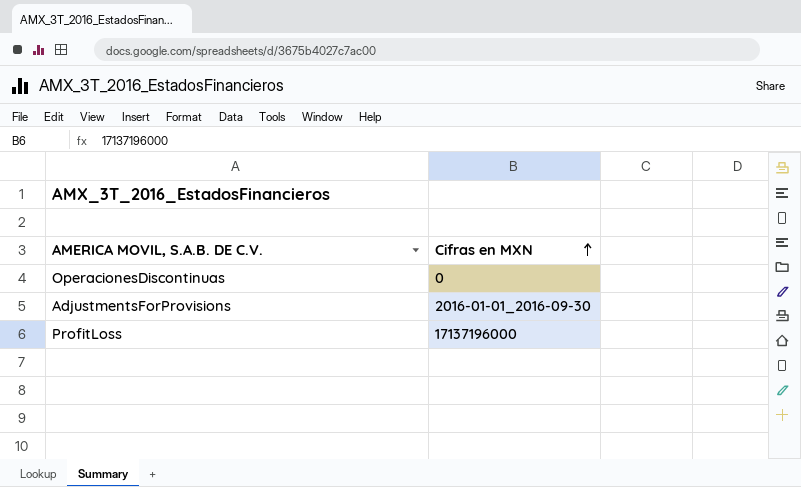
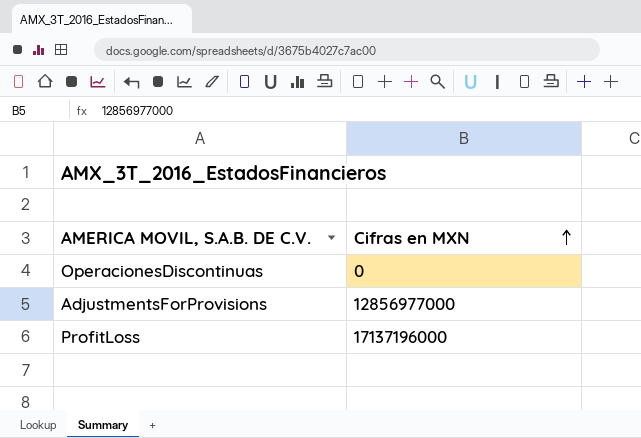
AdjustmentsForProvisions | Cifras en MXN: 2016-01-01_2016-09-30 -> 12856977000

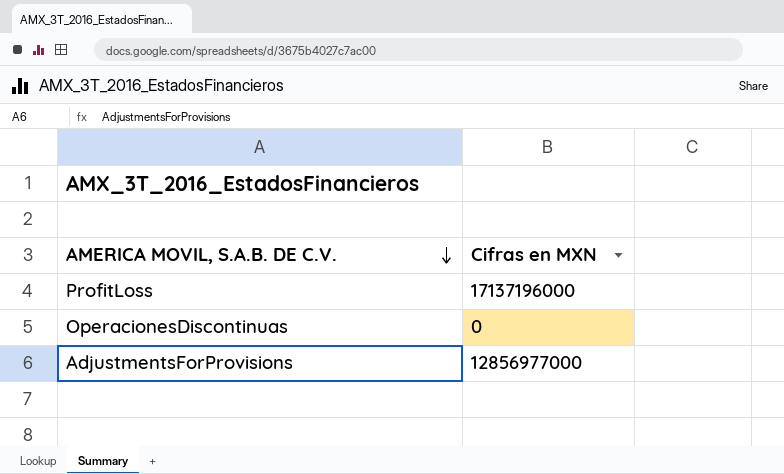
row order: Cifras en MXN ascending -> AMERICA MOVIL, S.A.B. DE C.V. descending

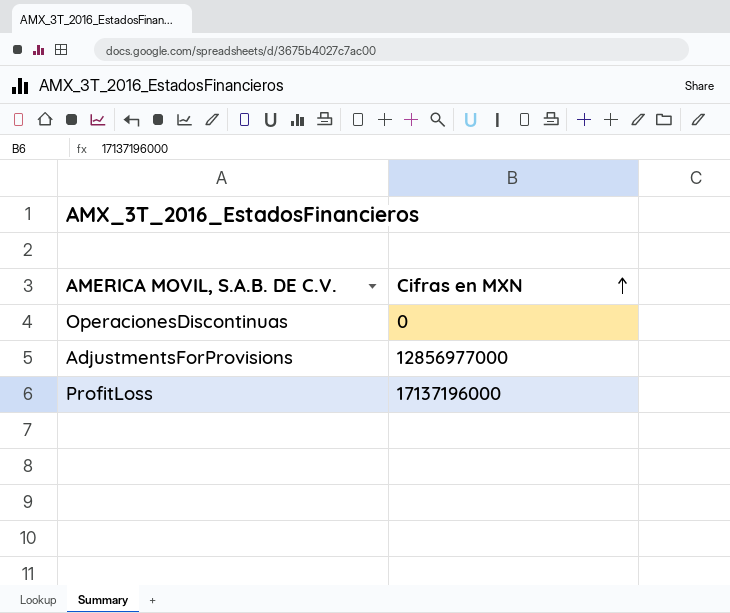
row order: AMERICA MOVIL, S.A.B. DE C.V. descending -> Cifras en MXN ascending

